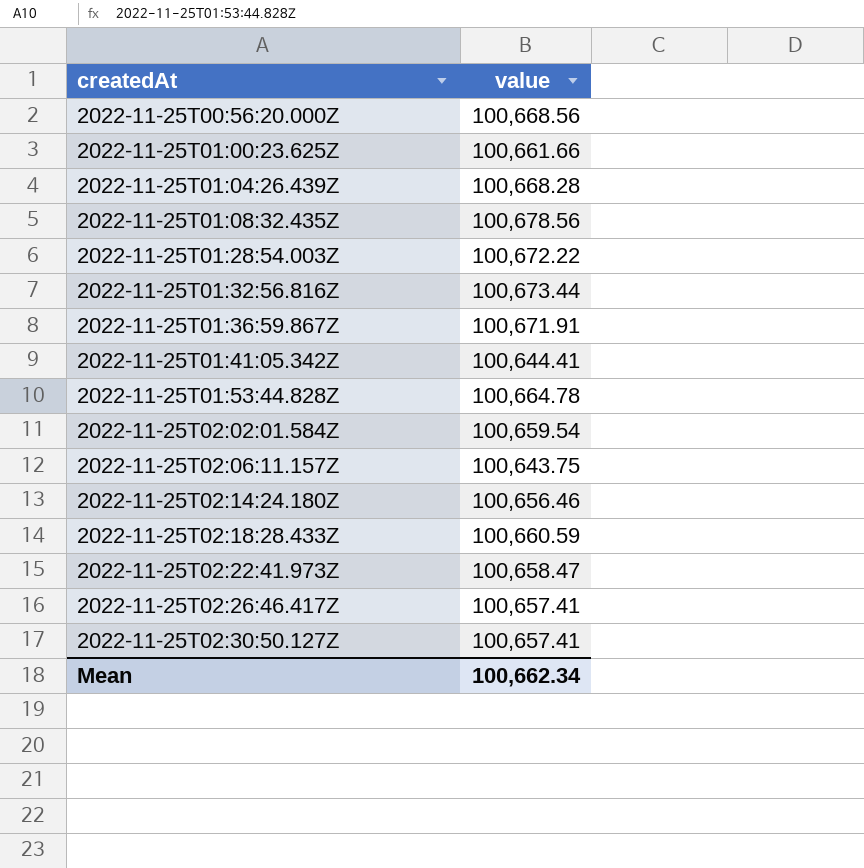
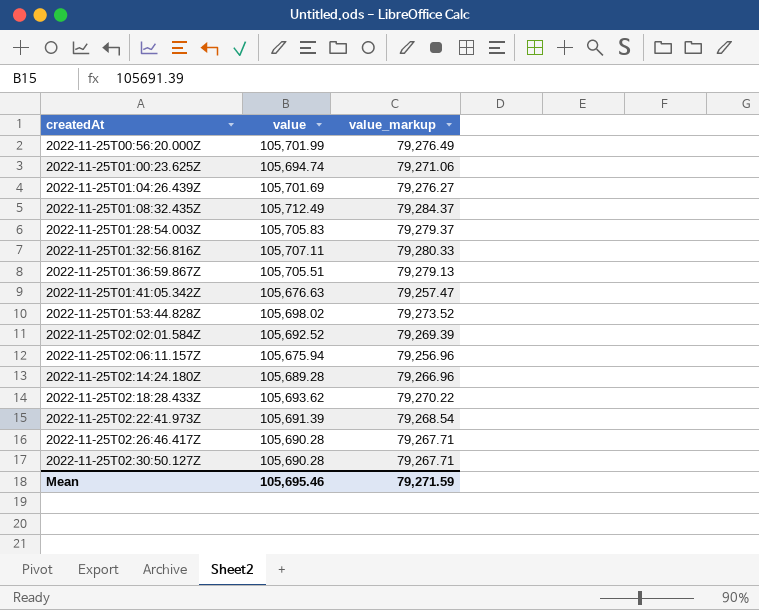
column value_markup | formula: none -> [value] * 0.75
2022-11-25T00:56:20.000Z | value: 100,668.56 -> 105,701.99
2022-11-25T01:00:23.625Z | value: 100,661.66 -> 105,694.74
2022-11-25T01:04:26.439Z | value: 100,668.28 -> 105,701.69
2022-11-25T01:08:32.435Z | value: 100,678.56 -> 105,712.49
2022-11-25T01:28:54.003Z | value: 100,672.22 -> 105,705.83
2022-11-25T01:32:56.816Z | value: 100,673.44 -> 105,707.11
2022-11-25T01:36:59.867Z | value: 100,671.91 -> 105,705.51
2022-11-25T01:41:05.342Z | value: 100,644.41 -> 105,676.63
2022-11-25T01:53:44.828Z | value: 100,664.78 -> 105,698.02
2022-11-25T02:02:01.584Z | value: 100,659.54 -> 105,692.52
2022-11-25T02:06:11.157Z | value: 100,643.75 -> 105,675.94
2022-11-25T02:14:24.180Z | value: 100,656.46 -> 105,689.28
2022-11-25T02:18:28.433Z | value: 100,660.59 -> 105,693.62
2022-11-25T02:22:41.973Z | value: 100,658.47 -> 105,691.39
2022-11-25T02:26:46.417Z | value: 100,657.41 -> 105,690.28
2022-11-25T02:30:50.127Z | value: 100,657.41 -> 105,690.28
Mean | value: 100,662.34 -> 105,695.46

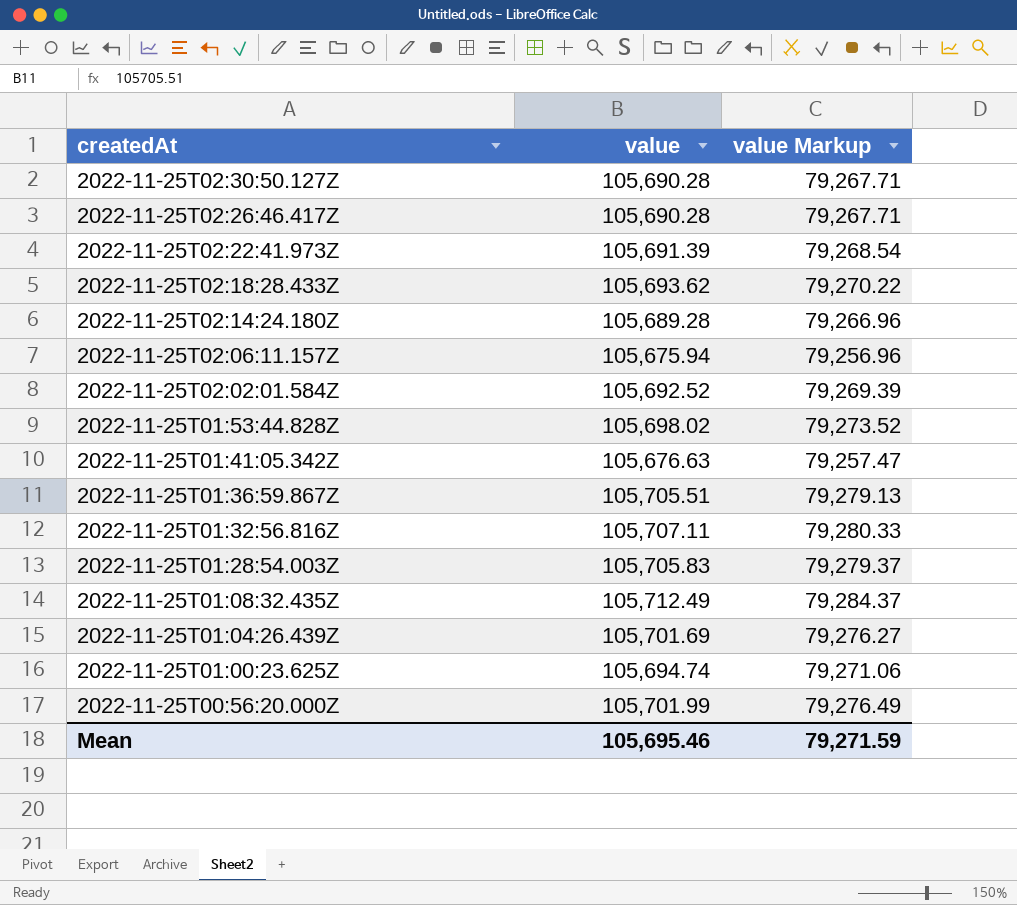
row order: createdAt ascending -> createdAt descending
column name: value_markup -> value Markup

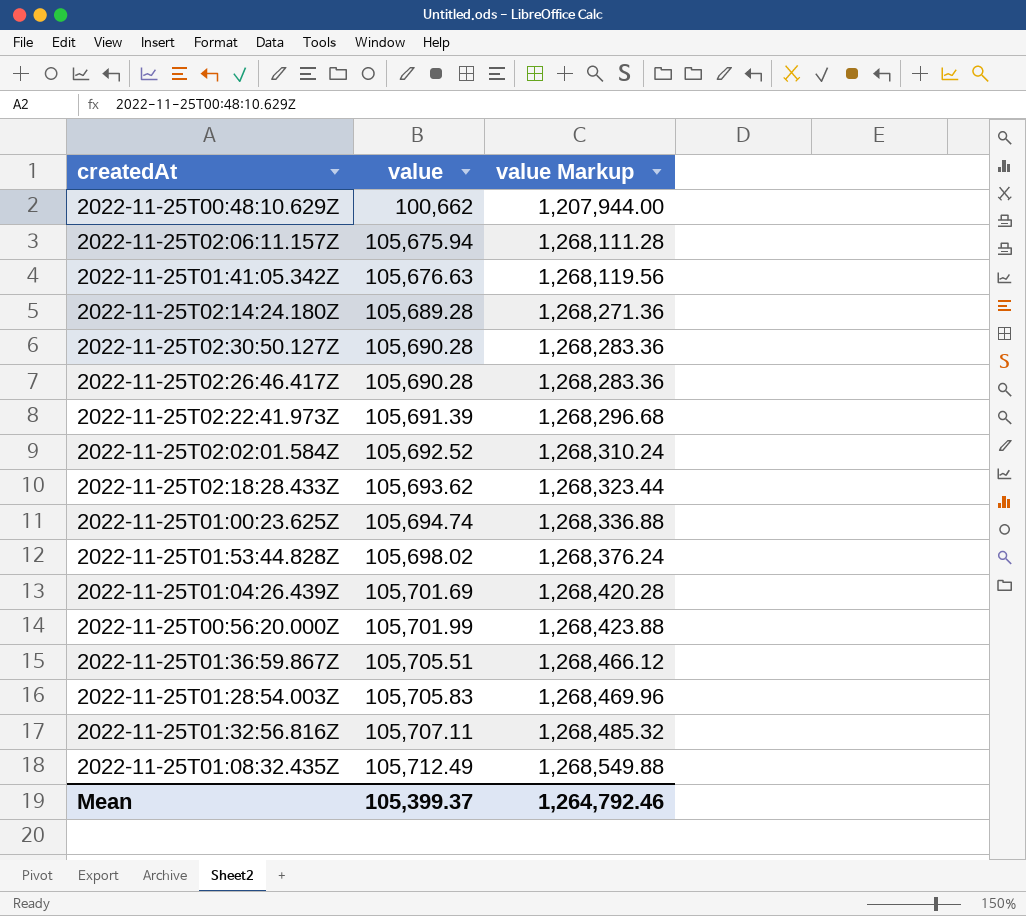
row order: createdAt descending -> value ascending
column value Markup | formula: [value] * 0.75 -> [value] * 12
row 2022-11-25T00:48:10.629Z: none -> 100,662 | 1,207,944.00
Mean | value: 105,695.46 -> 105,399.37
Mean | value Markup: 79,271.59 -> 1,264,792.46

